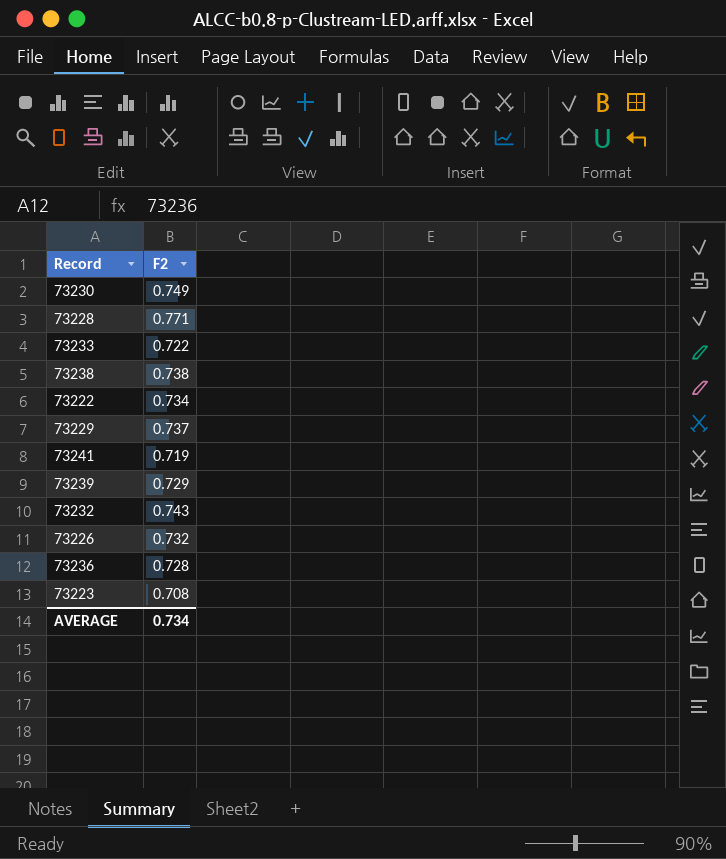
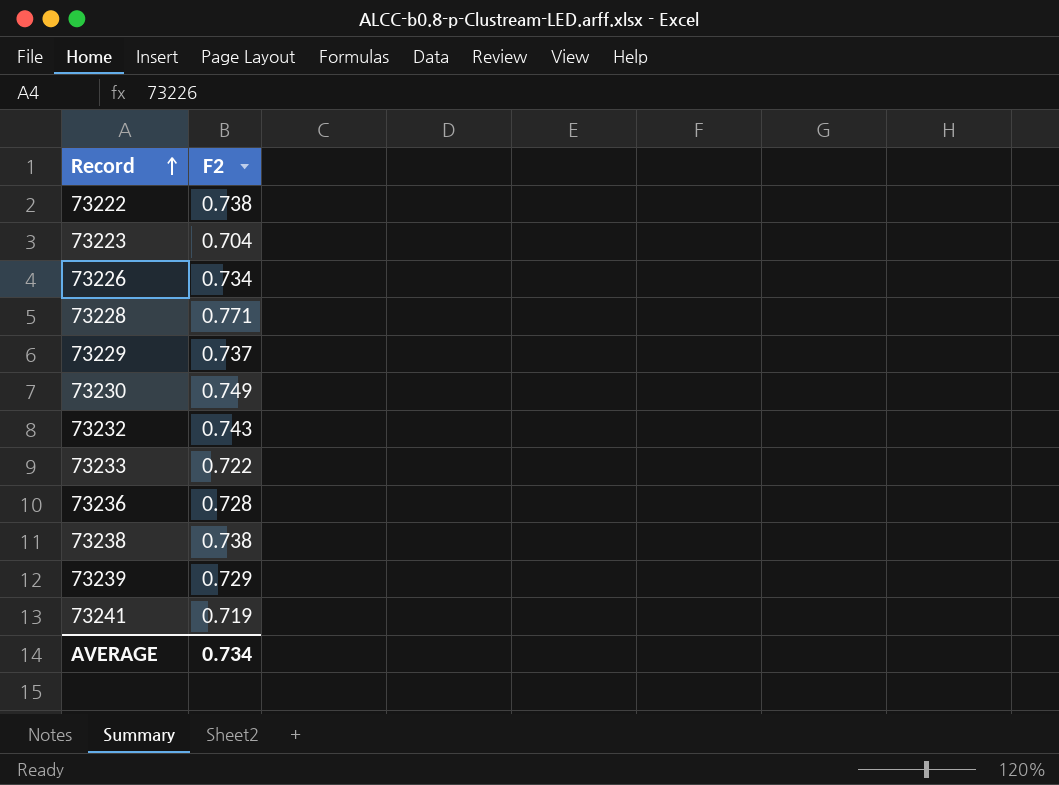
row order: none -> Record ascending
73222 | F2: 0.734 -> 0.738
73223 | F2: 0.708 -> 0.704
73226 | F2: 0.732 -> 0.734

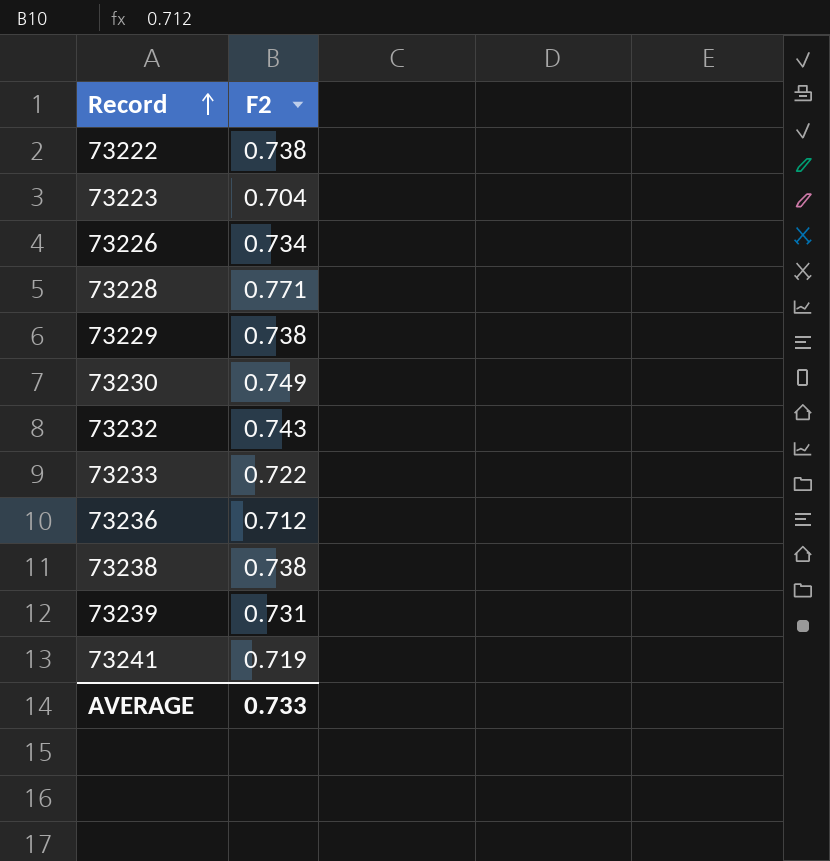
73229 | F2: 0.737 -> 0.738
73236 | F2: 0.728 -> 0.712
73239 | F2: 0.729 -> 0.731
AVERAGE | F2: 0.734 -> 0.733

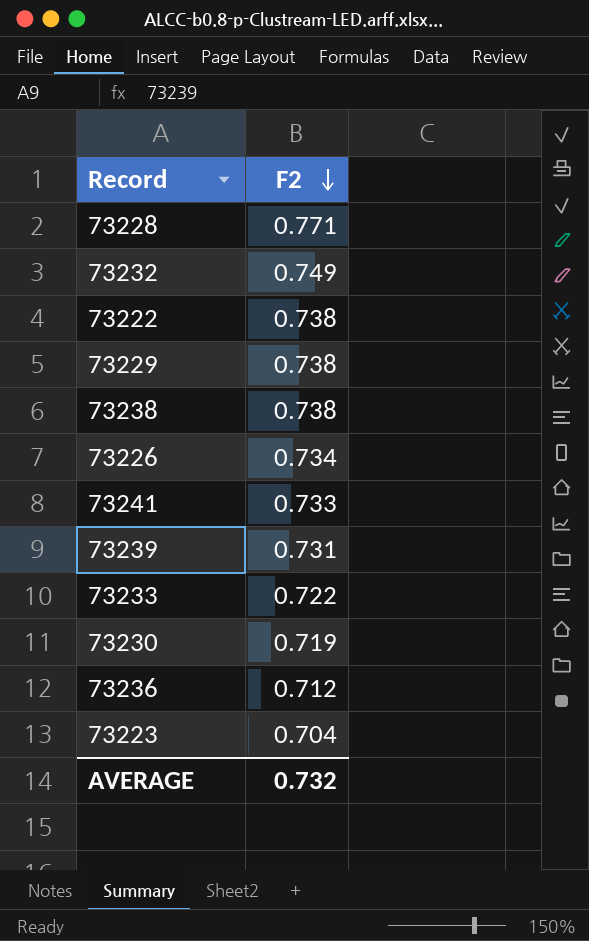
row order: Record ascending -> F2 descending
73232 | F2: 0.743 -> 0.749
73241 | F2: 0.719 -> 0.733
73230 | F2: 0.749 -> 0.719
AVERAGE | F2: 0.733 -> 0.732

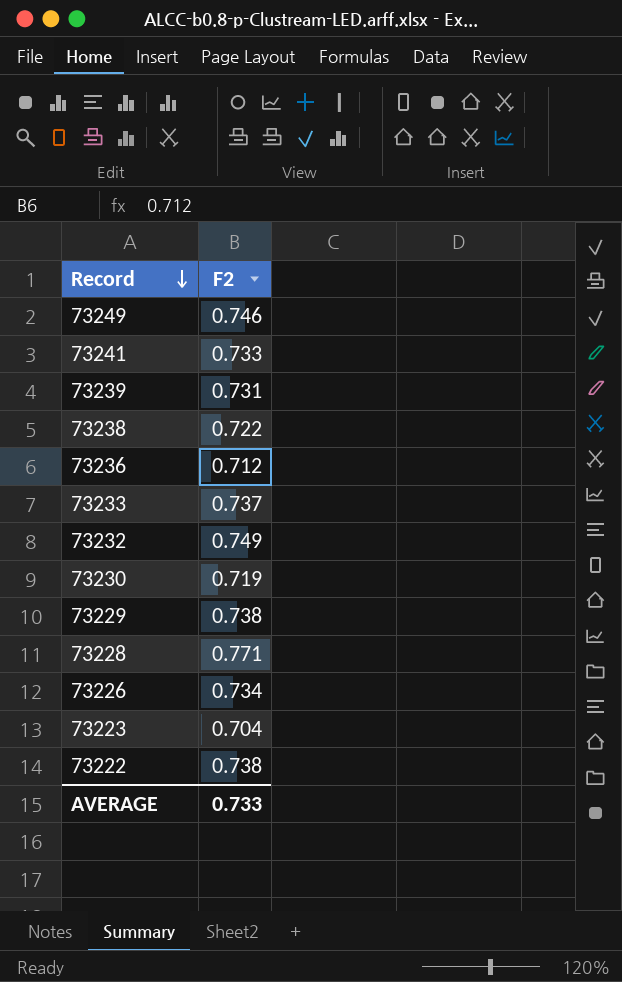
row order: F2 descending -> Record descending
row 73249: none -> 0.746
73238 | F2: 0.738 -> 0.722
73233 | F2: 0.722 -> 0.737
AVERAGE | F2: 0.732 -> 0.733

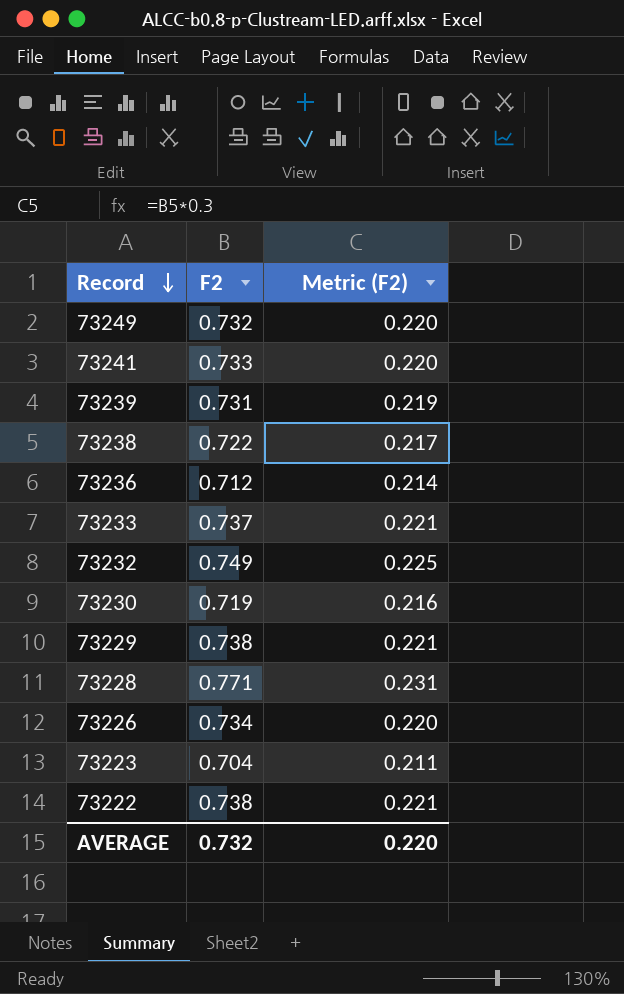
column Metric (F2) | formula: none -> [F2] * 0.3
73249 | F2: 0.746 -> 0.732
AVERAGE | F2: 0.733 -> 0.732

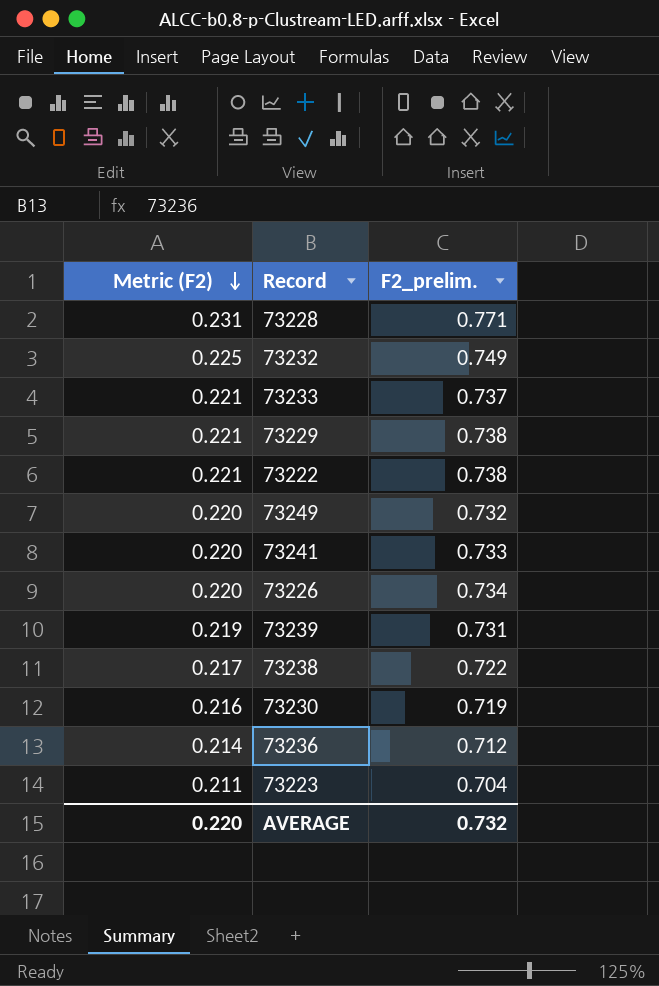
row order: Record descending -> Metric (F2) descending
column Metric (F2) | position: 3 -> 1
column name: F2 -> F2_prelim.

